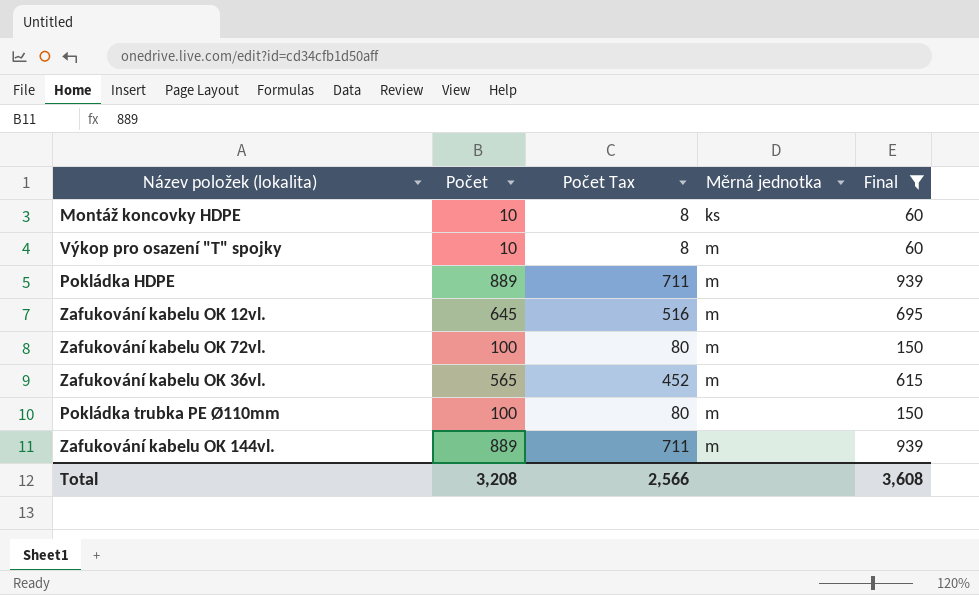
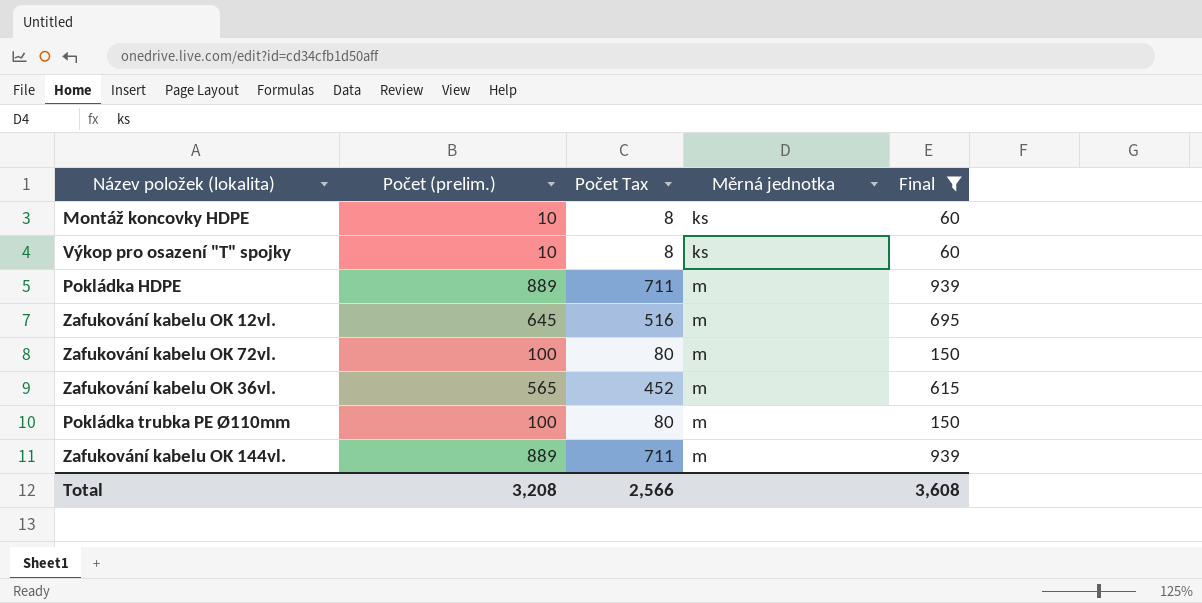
column name: Počet -> Počet (prelim.)
Výkop pro osazení "T" spojky | Měrná jednotka: m -> ks

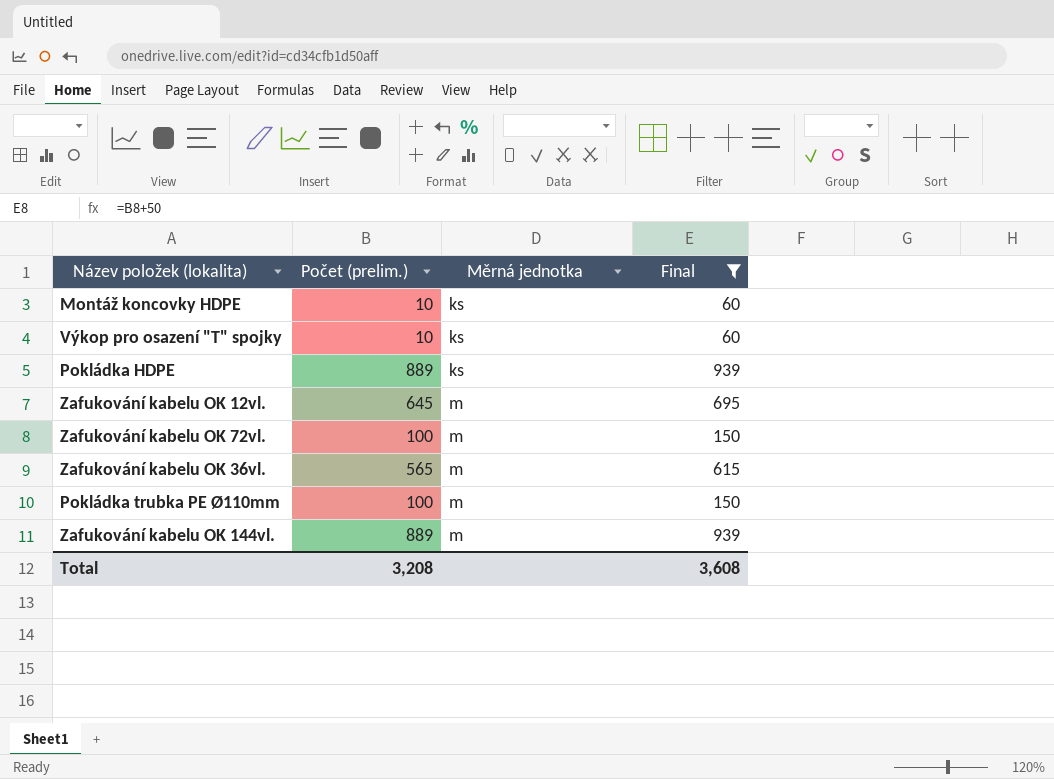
column Počet Tax | formula: [Počet (prelim.)] * 0.8 -> none
Pokládka HDPE | Měrná jednotka: m -> ks

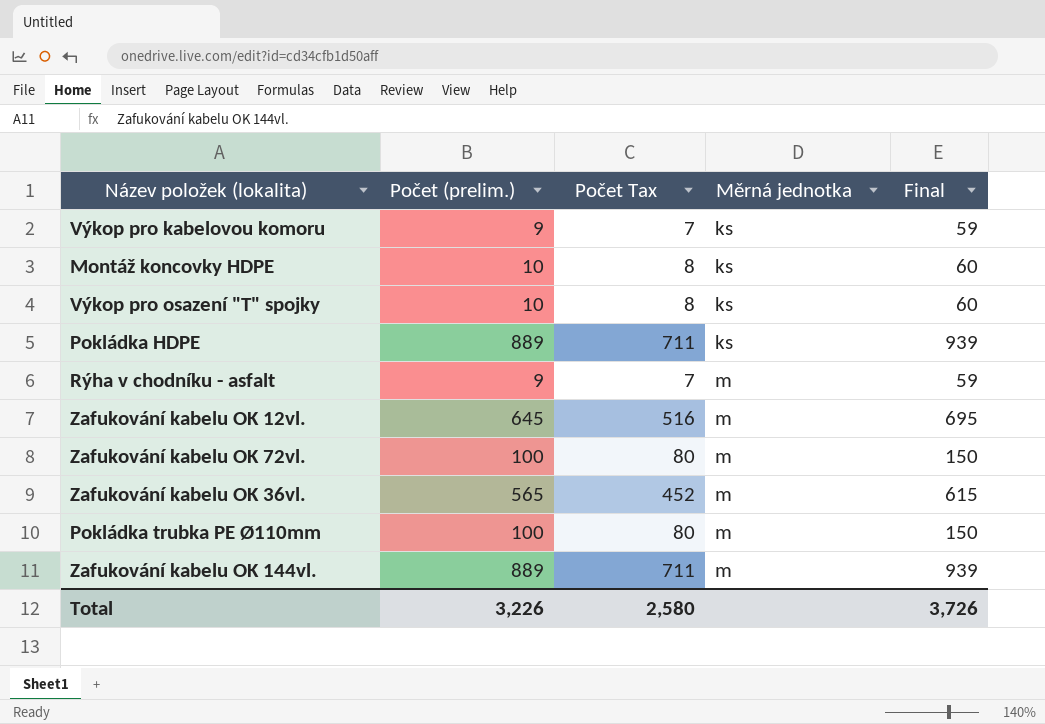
filter: Final != 59 -> none
column Počet Tax | formula: none -> [Počet (prelim.)] * 0.8
Total | Počet (prelim.): 3,208 -> 3,226
Total | Final: 3,608 -> 3,726

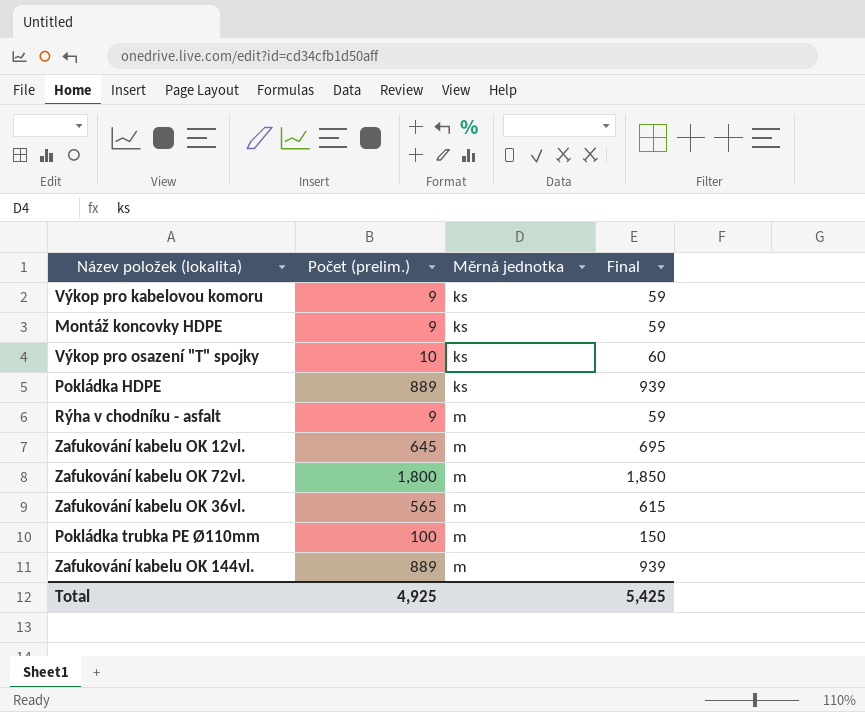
column Počet Tax | formula: [Počet (prelim.)] * 0.8 -> none
Montáž koncovky HDPE | Počet (prelim.): 10 -> 9
Montáž koncovky HDPE | Final: 60 -> 59
Zafukování kabelu OK 72vl. | Počet (prelim.): 100 -> 1,800
Zafukování kabelu OK 72vl. | Final: 150 -> 1,850
Total | Počet (prelim.): 3,226 -> 4,925
Total | Final: 3,726 -> 5,425

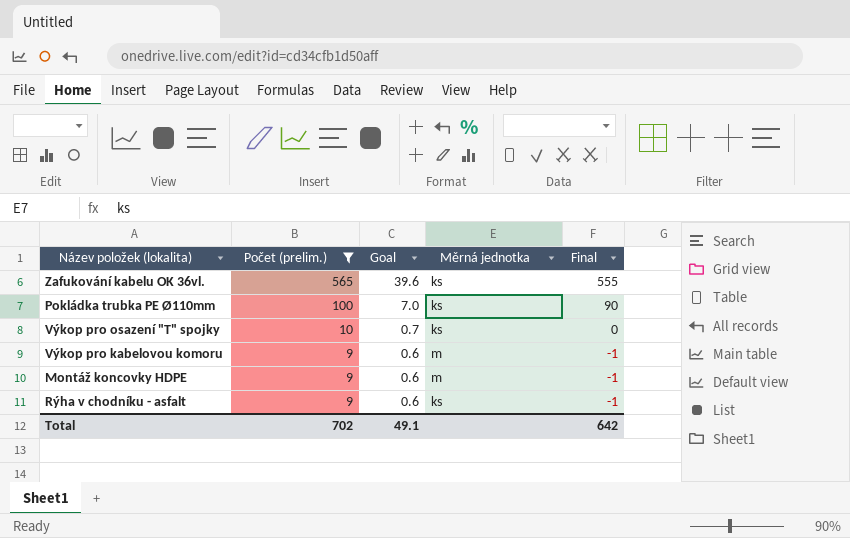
filter: none -> Počet (prelim.) <= 565
row order: Měrná jednotka ascending -> Počet (prelim.) descending
column Goal | formula: none -> [Počet (prelim.)] * 0.07
column Final | formula: [Počet (prelim.)] + 50 -> [Počet (prelim.)] - 10
Zafukování kabelu OK 36vl. | Měrná jednotka: m -> ks
Pokládka trubka PE Ø110mm | Měrná jednotka: m -> ks
Výkop pro kabelovou komoru | Měrná jednotka: ks -> m
Montáž koncovky HDPE | Měrná jednotka: ks -> m
Rýha v chodníku - asfalt | Měrná jednotka: m -> ks
Total | Počet (prelim.): 4,925 -> 702
Total | Final: 5,425 -> 642

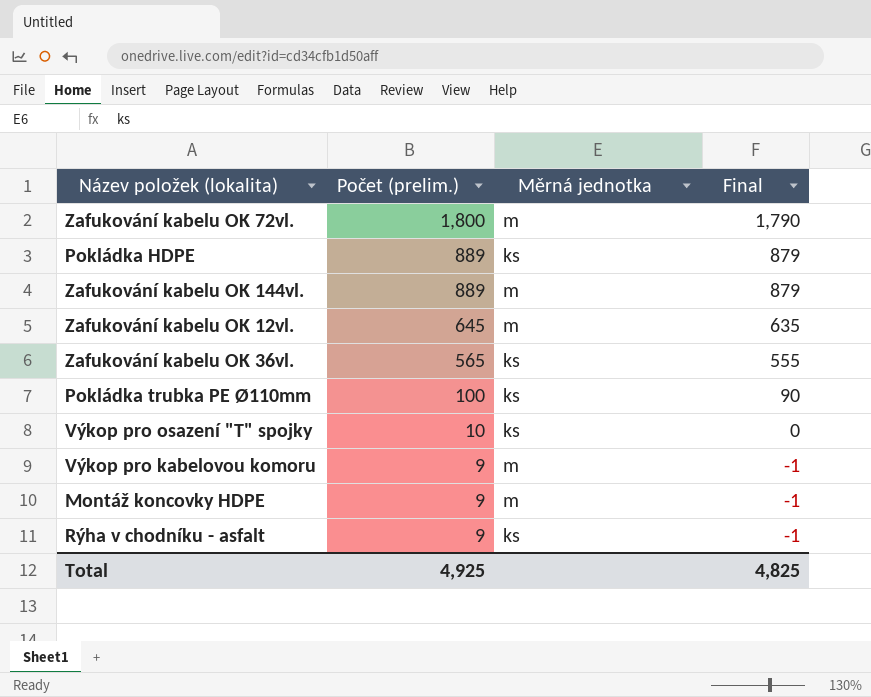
filter: Počet (prelim.) <= 565 -> none
column Goal | formula: [Počet (prelim.)] * 0.07 -> none
Total | Počet (prelim.): 702 -> 4,925
Total | Final: 642 -> 4,825

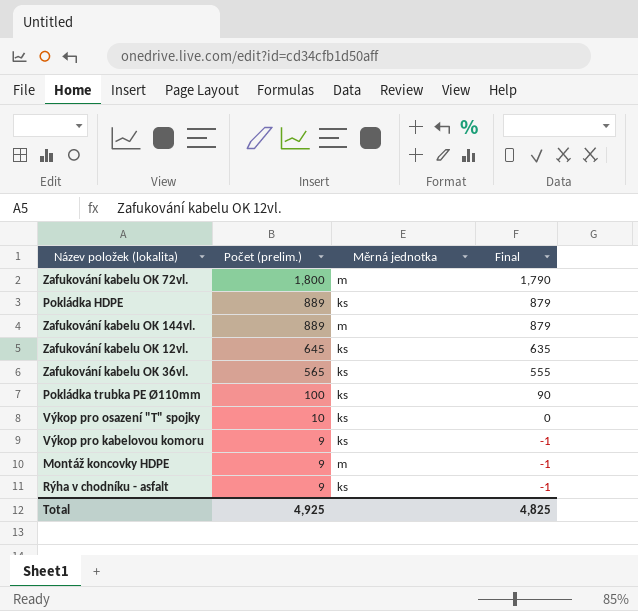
Zafukování kabelu OK 12vl. | Měrná jednotka: m -> ks
Výkop pro kabelovou komoru | Měrná jednotka: m -> ks

